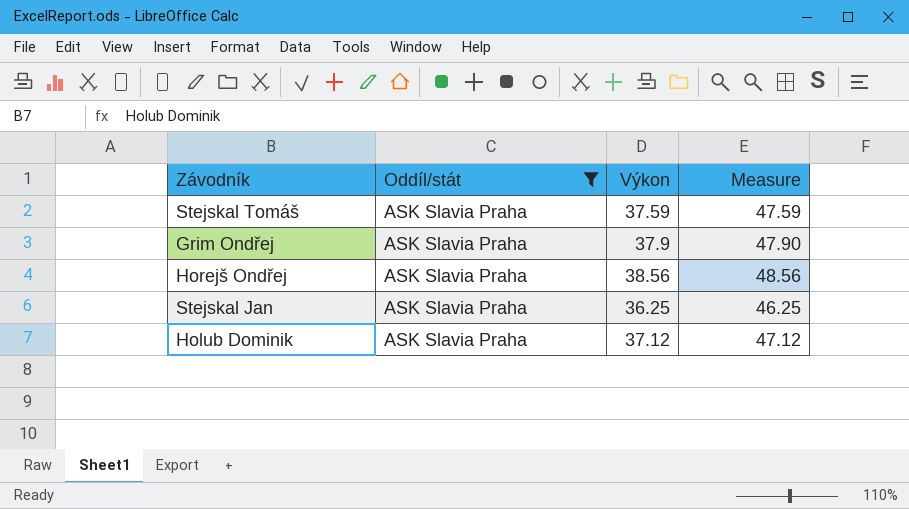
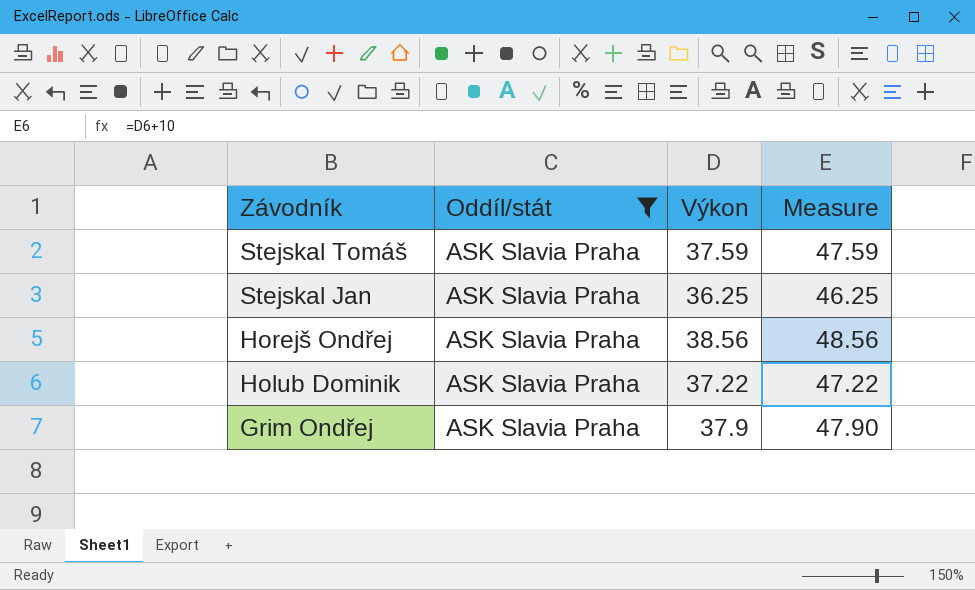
row order: none -> Závodník descending
Holub Dominik | Výkon: 37.12 -> 37.22
Holub Dominik | Measure: 47.12 -> 47.22

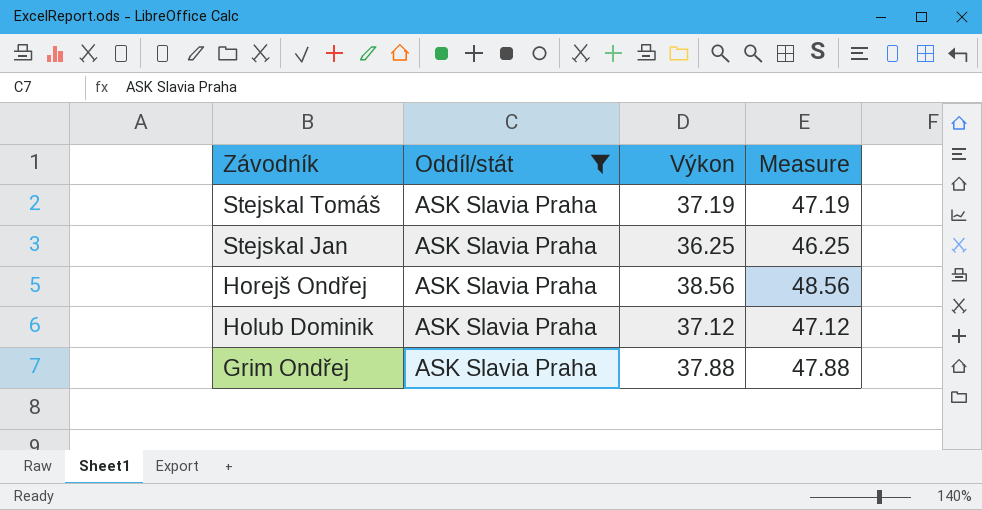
Stejskal Tomáš | Výkon: 37.59 -> 37.19
Stejskal Tomáš | Measure: 47.59 -> 47.19
Holub Dominik | Výkon: 37.22 -> 37.12
Holub Dominik | Measure: 47.22 -> 47.12
Grim Ondřej | Výkon: 37.9 -> 37.88
Grim Ondřej | Measure: 47.90 -> 47.88

